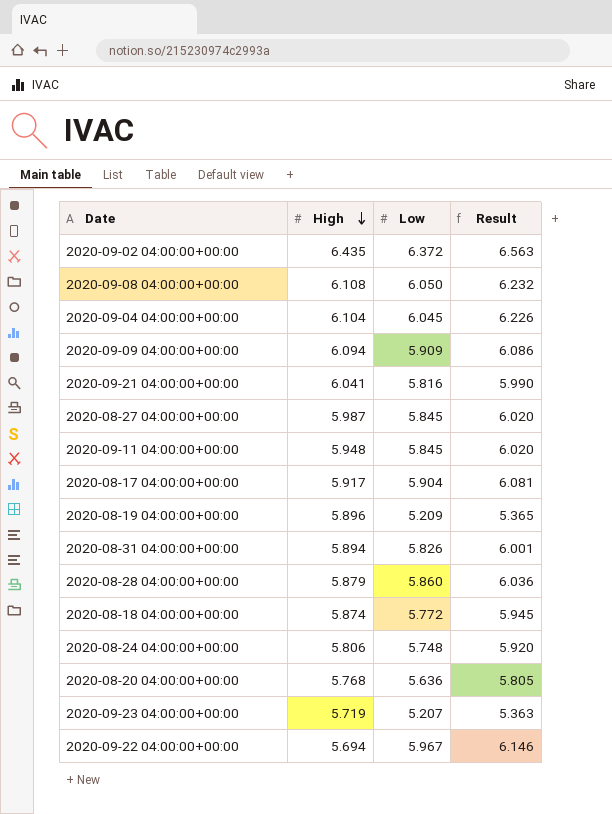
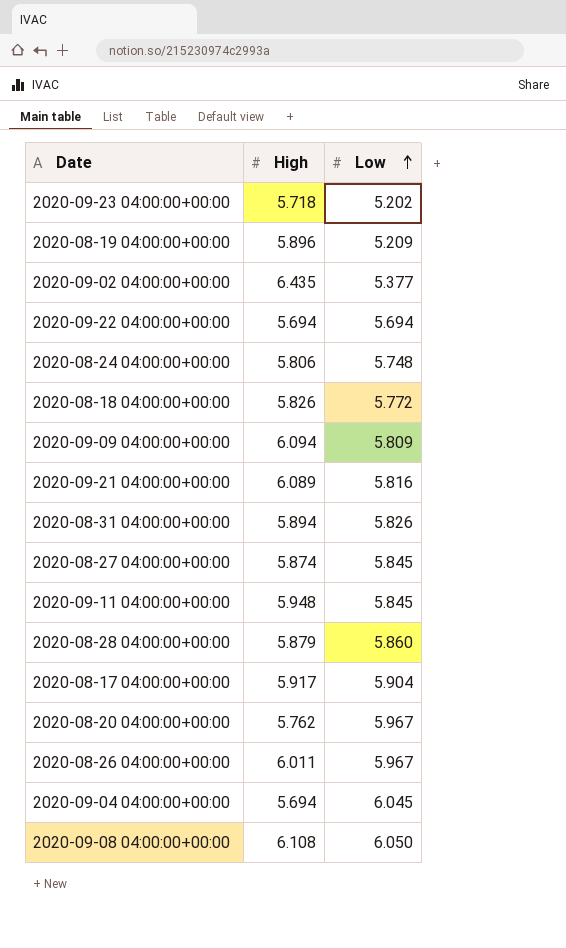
row order: High descending -> Low ascending
column Result | formula: [Low] * 1.03 -> none
2020-09-23 04:00:00+00:00 | High: 5.719 -> 5.718
2020-09-23 04:00:00+00:00 | Low: 5.207 -> 5.202
2020-09-02 04:00:00+00:00 | Low: 6.372 -> 5.377
2020-09-22 04:00:00+00:00 | Low: 5.967 -> 5.694
2020-08-18 04:00:00+00:00 | High: 5.874 -> 5.826
2020-09-09 04:00:00+00:00 | Low: 5.909 -> 5.809
2020-09-21 04:00:00+00:00 | High: 6.041 -> 6.089
2020-08-27 04:00:00+00:00 | High: 5.987 -> 5.874
2020-08-20 04:00:00+00:00 | High: 5.768 -> 5.762
2020-08-20 04:00:00+00:00 | Low: 5.636 -> 5.967
row 2020-08-26 04:00:00+00:00: none -> 6.011 | 5.967
2020-09-04 04:00:00+00:00 | High: 6.104 -> 5.694

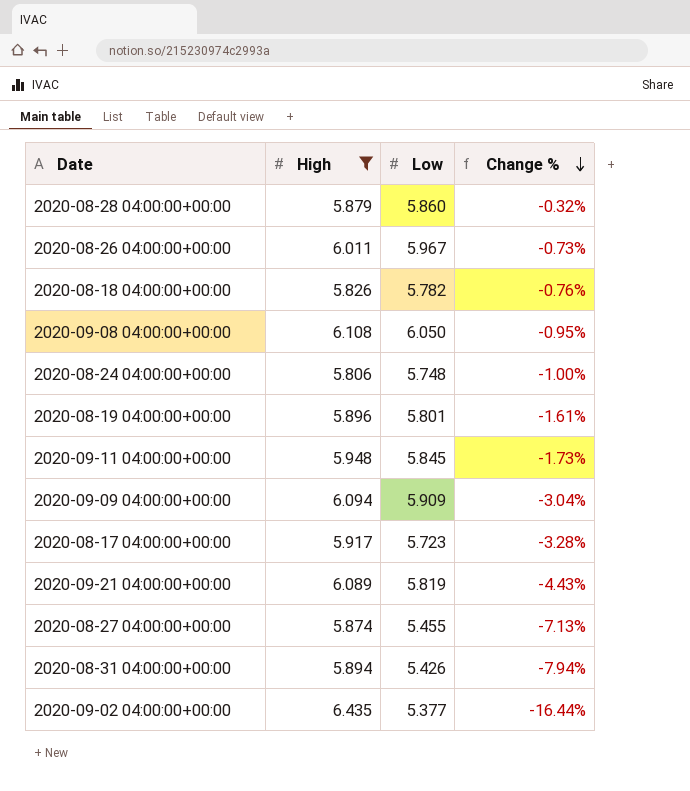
filter: none -> High >= 5.806
row order: Low ascending -> Change % descending
column Change % | formula: none -> ([Low] - [High]) / [High]
2020-08-18 04:00:00+00:00 | Low: 5.772 -> 5.782
2020-08-19 04:00:00+00:00 | Low: 5.209 -> 5.801
2020-09-09 04:00:00+00:00 | Low: 5.809 -> 5.909
2020-08-17 04:00:00+00:00 | Low: 5.904 -> 5.723
2020-09-21 04:00:00+00:00 | Low: 5.816 -> 5.819
2020-08-27 04:00:00+00:00 | Low: 5.845 -> 5.455
2020-08-31 04:00:00+00:00 | Low: 5.826 -> 5.426

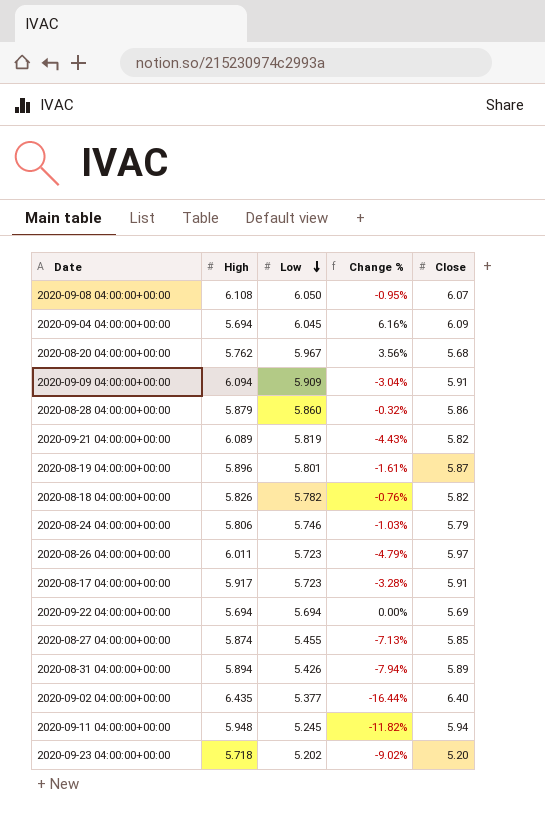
filter: High >= 5.806 -> none
row order: Change % descending -> Low descending
column Close | position: none -> 5
2020-08-24 04:00:00+00:00 | Low: 5.748 -> 5.746
2020-08-24 04:00:00+00:00 | Change %: -1.00% -> -1.03%
2020-08-26 04:00:00+00:00 | Low: 5.967 -> 5.723
2020-08-26 04:00:00+00:00 | Change %: -0.73% -> -4.79%
2020-09-11 04:00:00+00:00 | Low: 5.845 -> 5.245
2020-09-11 04:00:00+00:00 | Change %: -1.73% -> -11.82%

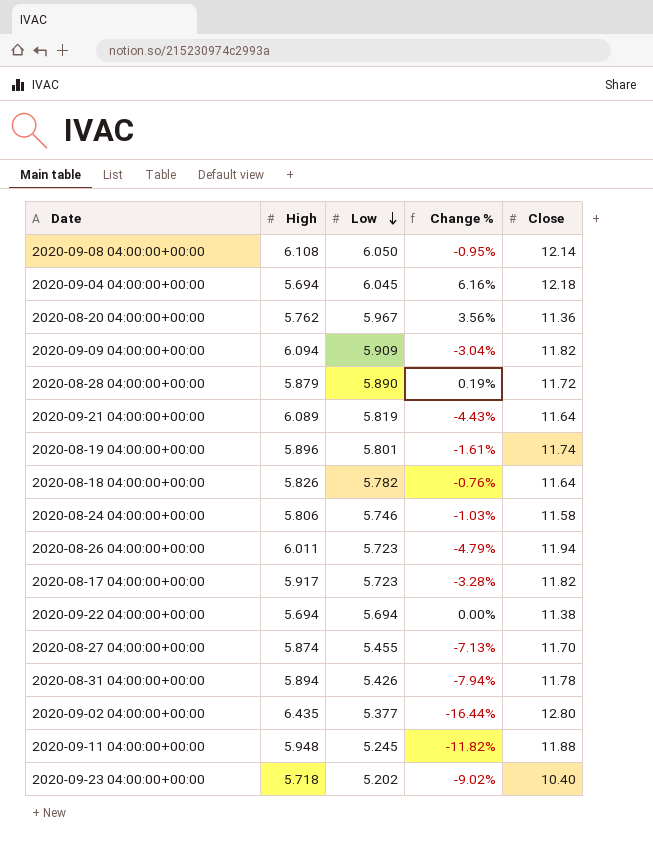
2020-09-08 04:00:00+00:00 | Close: 6.07 -> 12.14
2020-09-04 04:00:00+00:00 | Close: 6.09 -> 12.18
2020-08-20 04:00:00+00:00 | Close: 5.68 -> 11.36
2020-09-09 04:00:00+00:00 | Close: 5.91 -> 11.82
2020-08-28 04:00:00+00:00 | Low: 5.860 -> 5.890
2020-08-28 04:00:00+00:00 | Change %: -0.32% -> 0.19%
2020-08-28 04:00:00+00:00 | Close: 5.86 -> 11.72
2020-09-21 04:00:00+00:00 | Close: 5.82 -> 11.64
2020-08-19 04:00:00+00:00 | Close: 5.87 -> 11.74
2020-08-18 04:00:00+00:00 | Close: 5.82 -> 11.64
2020-08-24 04:00:00+00:00 | Close: 5.79 -> 11.58
2020-08-26 04:00:00+00:00 | Close: 5.97 -> 11.94
2020-08-17 04:00:00+00:00 | Close: 5.91 -> 11.82
2020-09-22 04:00:00+00:00 | Close: 5.69 -> 11.38
2020-08-27 04:00:00+00:00 | Close: 5.85 -> 11.70
2020-08-31 04:00:00+00:00 | Close: 5.89 -> 11.78
2020-09-02 04:00:00+00:00 | Close: 6.40 -> 12.80
2020-09-11 04:00:00+00:00 | Close: 5.94 -> 11.88
2020-09-23 04:00:00+00:00 | Close: 5.20 -> 10.40

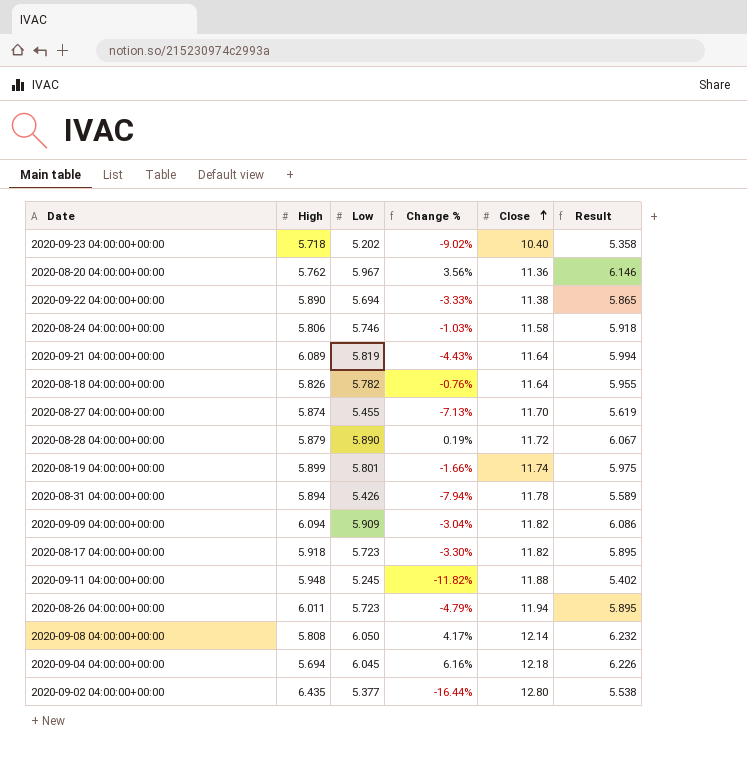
row order: Low descending -> Close ascending
column Result | formula: none -> [Low] * 1.03
2020-09-22 04:00:00+00:00 | High: 5.694 -> 5.890
2020-09-22 04:00:00+00:00 | Change %: 0.00% -> -3.33%
2020-08-19 04:00:00+00:00 | High: 5.896 -> 5.899
2020-08-19 04:00:00+00:00 | Change %: -1.61% -> -1.66%
2020-08-17 04:00:00+00:00 | High: 5.917 -> 5.918
2020-08-17 04:00:00+00:00 | Change %: -3.28% -> -3.30%
2020-09-08 04:00:00+00:00 | High: 6.108 -> 5.808
2020-09-08 04:00:00+00:00 | Change %: -0.95% -> 4.17%

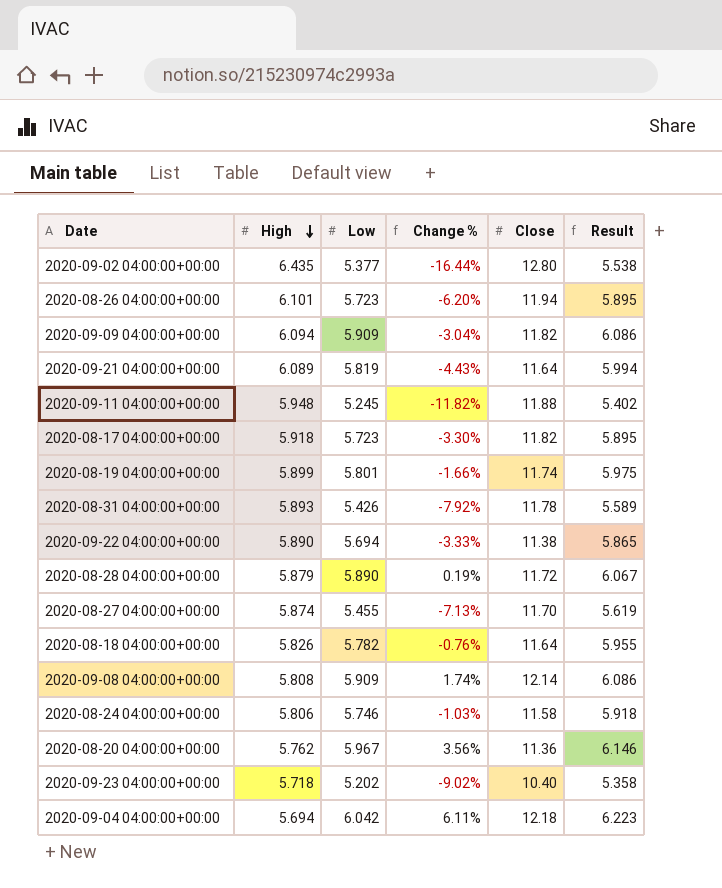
row order: Close ascending -> High descending
2020-08-26 04:00:00+00:00 | High: 6.011 -> 6.101
2020-08-26 04:00:00+00:00 | Change %: -4.79% -> -6.20%
2020-08-31 04:00:00+00:00 | High: 5.894 -> 5.893
2020-08-31 04:00:00+00:00 | Change %: -7.94% -> -7.92%
2020-09-08 04:00:00+00:00 | Low: 6.050 -> 5.909
2020-09-08 04:00:00+00:00 | Change %: 4.17% -> 1.74%
2020-09-08 04:00:00+00:00 | Result: 6.232 -> 6.086
2020-09-04 04:00:00+00:00 | Low: 6.045 -> 6.042
2020-09-04 04:00:00+00:00 | Change %: 6.16% -> 6.11%
2020-09-04 04:00:00+00:00 | Result: 6.226 -> 6.223

